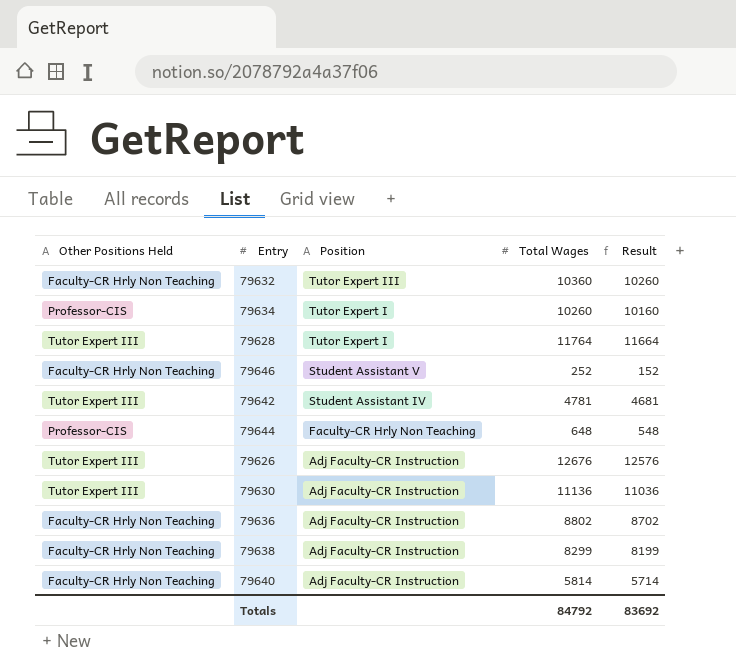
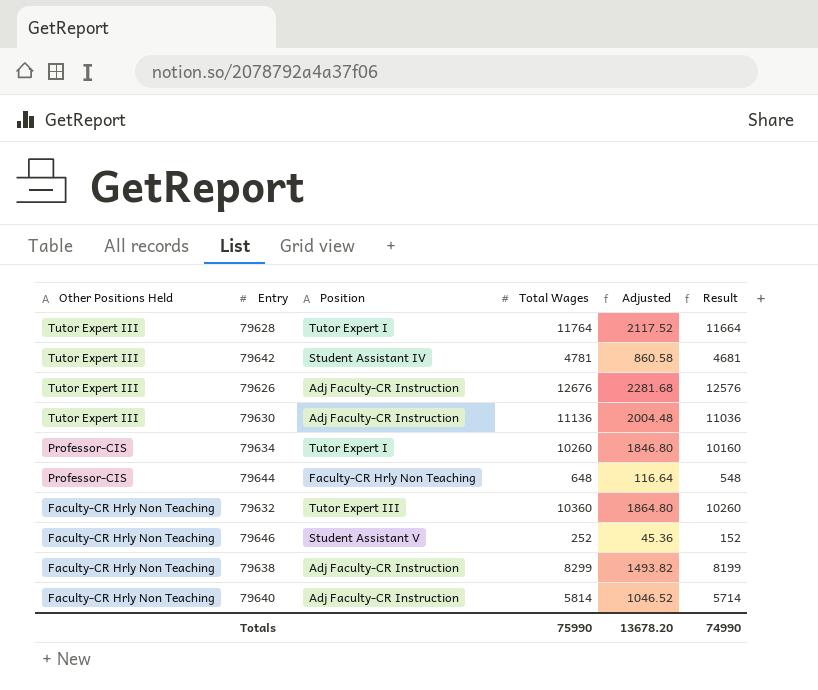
row order: Position descending -> Other Positions Held descending
column Adjusted | formula: none -> [Total Wages] * 0.18
row 79636: Faculty-CR Hrly Non Teaching | Adj Faculty-CR Instruction | 8802 | 8702 -> none
Totals | Total Wages: 84792 -> 75990
Totals | Result: 83692 -> 74990

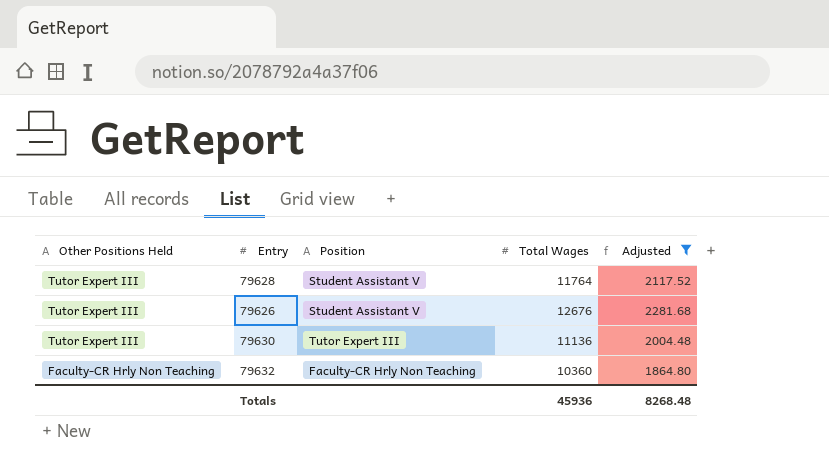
filter: none -> Adjusted >= 1864.80
column Result | formula: [Total Wages] - 100 -> none
79628 | Position: Tutor Expert I -> Student Assistant V
79626 | Position: Adj Faculty-CR Instruction -> Student Assistant V
79630 | Position: Adj Faculty-CR Instruction -> Tutor Expert III
79632 | Position: Tutor Expert III -> Faculty-CR Hrly Non Teaching
Totals | Total Wages: 75990 -> 45936
Totals | Adjusted: 13678.20 -> 8268.48

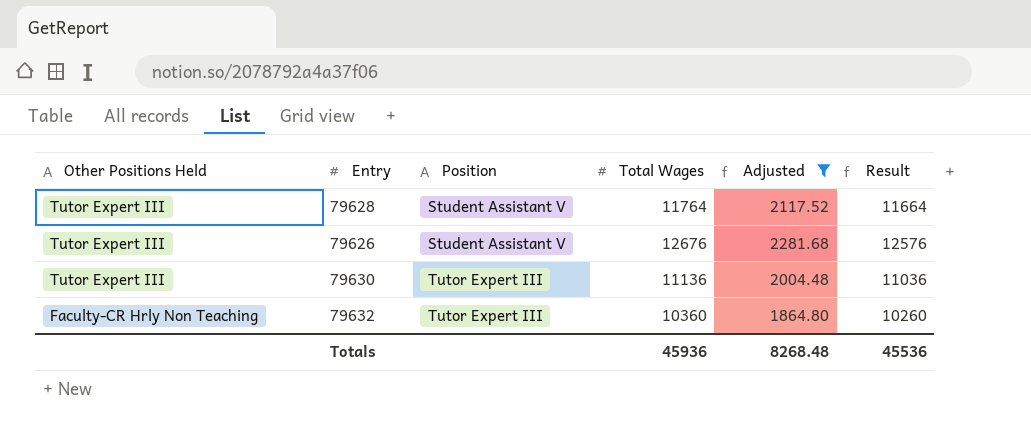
column Result | formula: none -> [Total Wages] - 100
79632 | Position: Faculty-CR Hrly Non Teaching -> Tutor Expert III

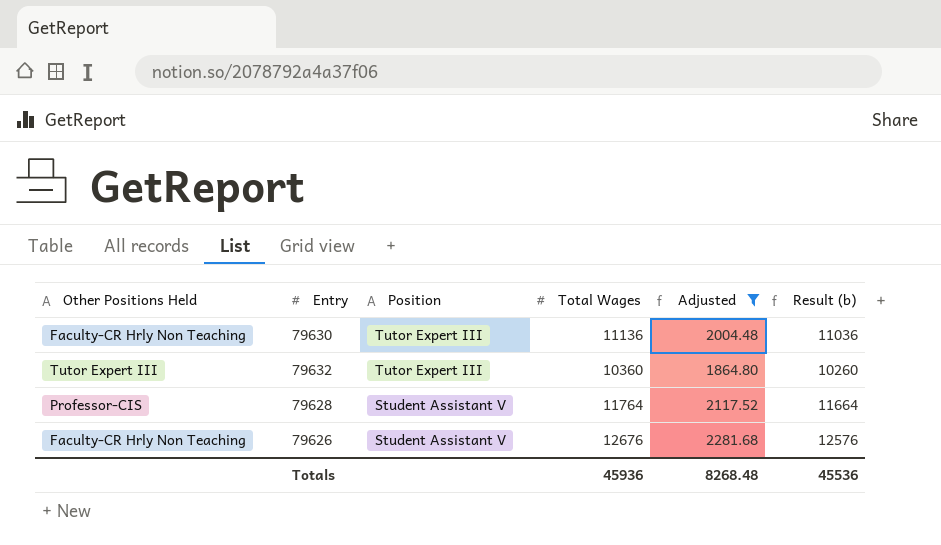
row order: Other Positions Held descending -> Position descending
column name: Result -> Result (b)
79630 | Other Positions Held: Tutor Expert III -> Faculty-CR Hrly Non Teaching
79632 | Other Positions Held: Faculty-CR Hrly Non Teaching -> Tutor Expert III
79628 | Other Positions Held: Tutor Expert III -> Professor-CIS
79626 | Other Positions Held: Tutor Expert III -> Faculty-CR Hrly Non Teaching

